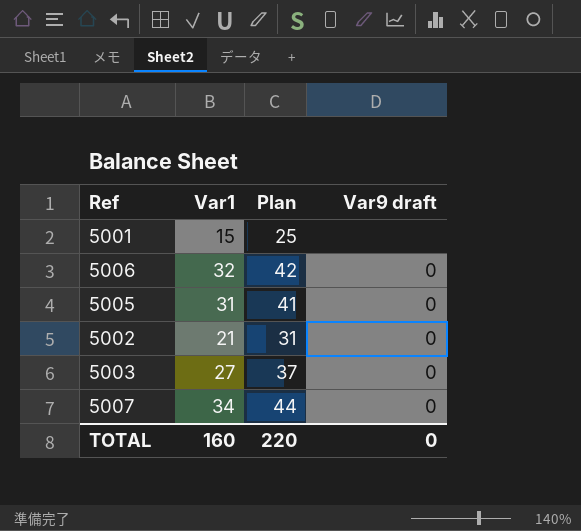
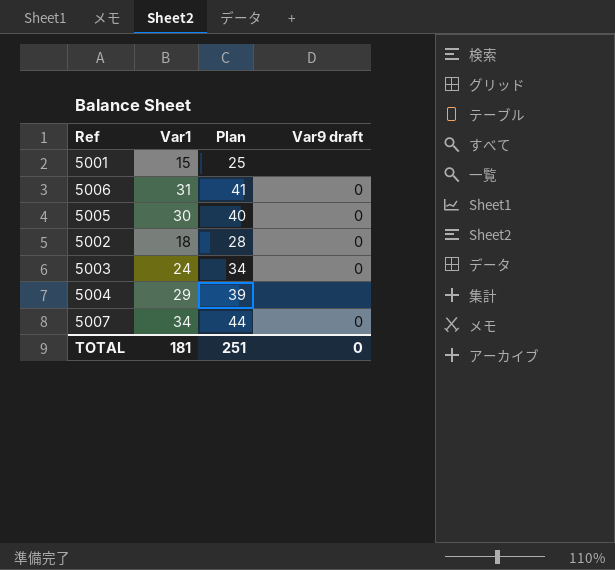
5006 | Var1: 32 -> 31
5006 | Plan: 42 -> 41
5005 | Var1: 31 -> 30
5005 | Plan: 41 -> 40
5002 | Var1: 21 -> 18
5002 | Plan: 31 -> 28
5003 | Var1: 27 -> 24
5003 | Plan: 37 -> 34
row 5004: none -> 29 | 39 | none
TOTAL | Var1: 160 -> 181
TOTAL | Plan: 220 -> 251

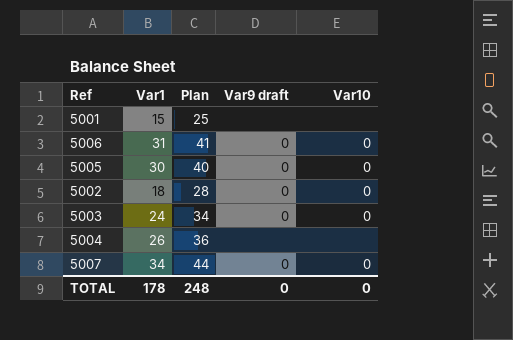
column Var10 | position: none -> 5
5004 | Var1: 29 -> 26
5004 | Plan: 39 -> 36
TOTAL | Var1: 181 -> 178
TOTAL | Plan: 251 -> 248

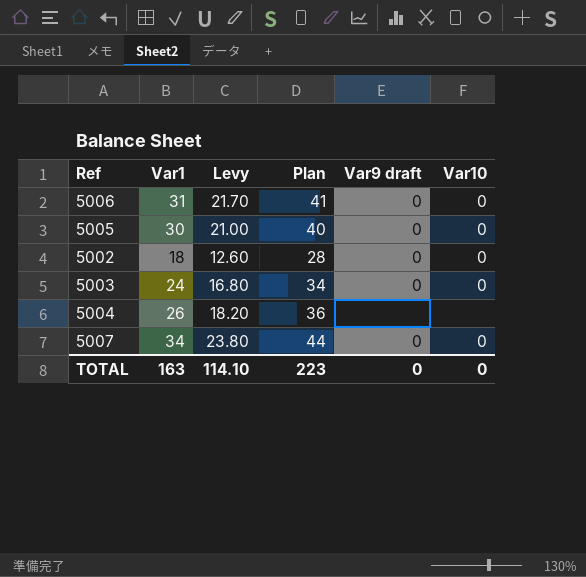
column Levy | formula: none -> [Var1] * 0.7
row 5001: 15 | 25 | none | none -> none
TOTAL | Var1: 178 -> 163
TOTAL | Plan: 248 -> 223

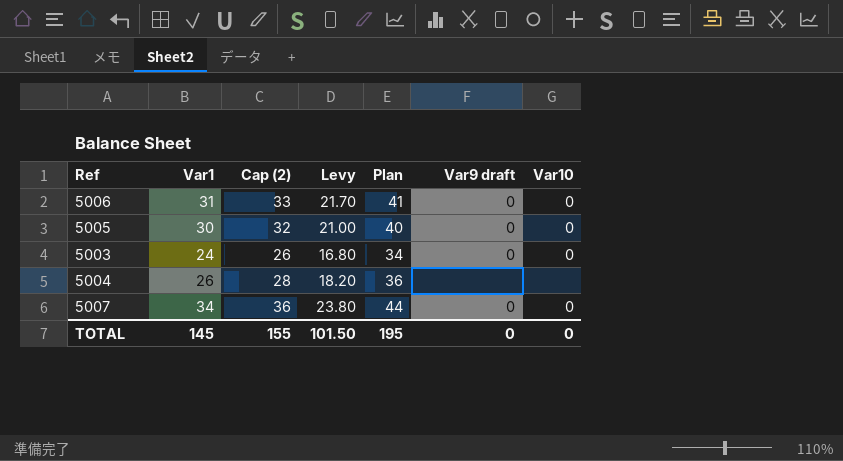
column Cap (2) | formula: none -> [Var1] + 2
row 5002: 18 | 12.60 | 28 | 0 | 0 -> none
TOTAL | Var1: 163 -> 145
TOTAL | Levy: 114.10 -> 101.50
TOTAL | Plan: 223 -> 195

